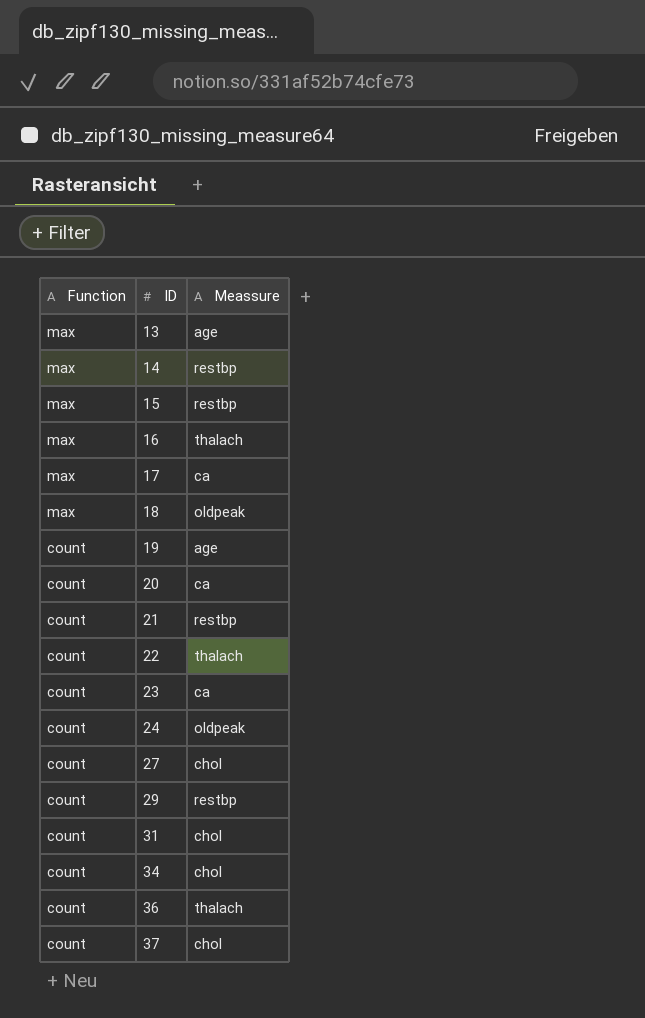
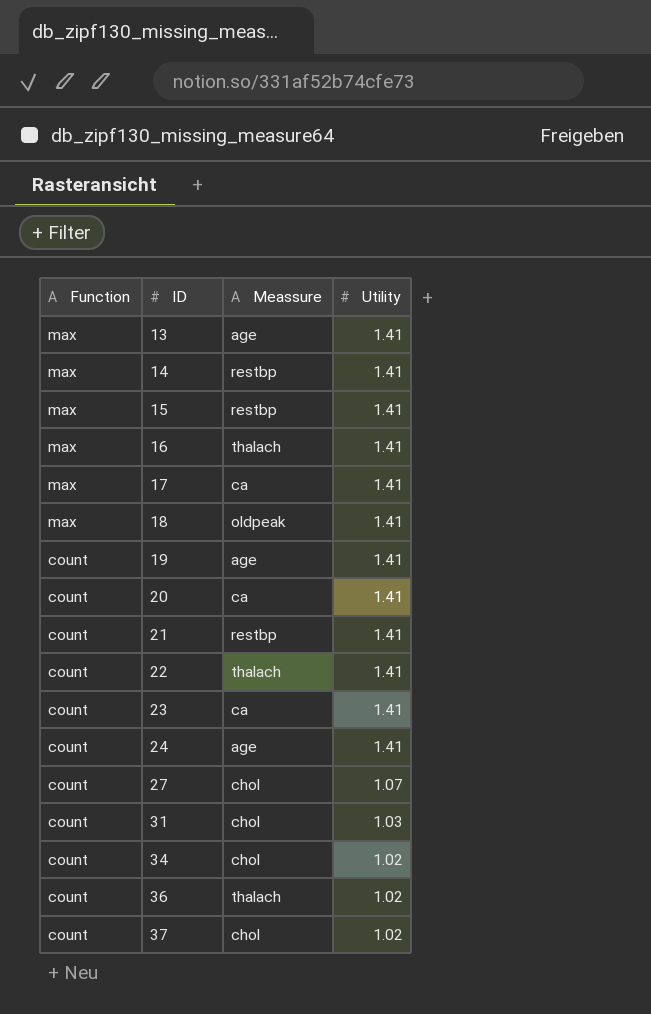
column Utility | position: none -> 4
row 29: count | restbp -> none
24 | Meassure: oldpeak -> age

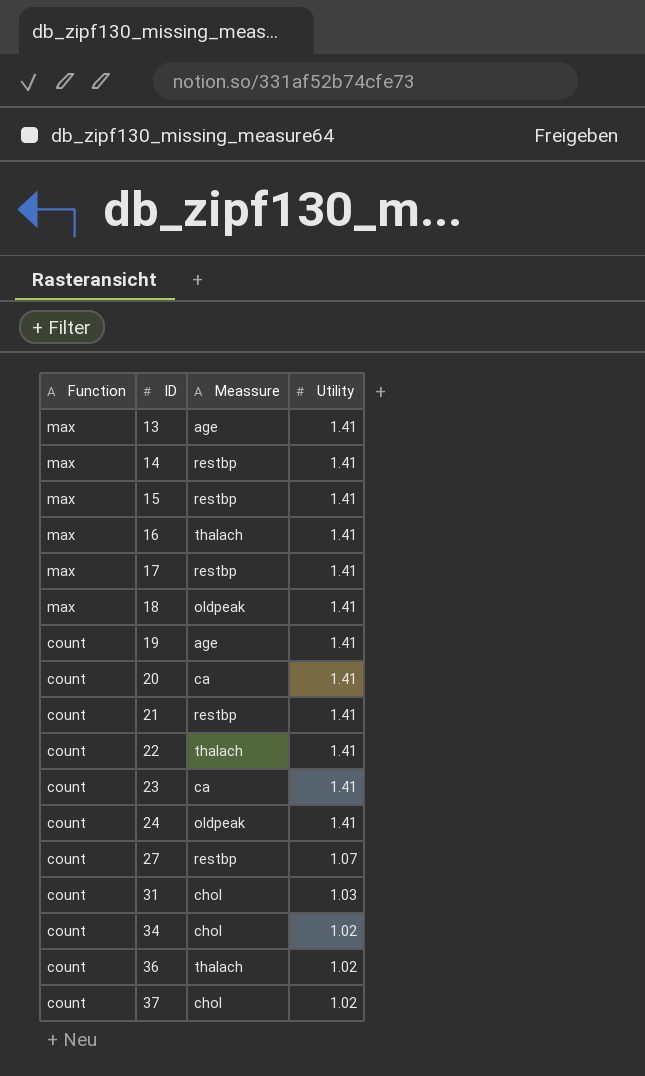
17 | Meassure: ca -> restbp
24 | Meassure: age -> oldpeak
27 | Meassure: chol -> restbp

